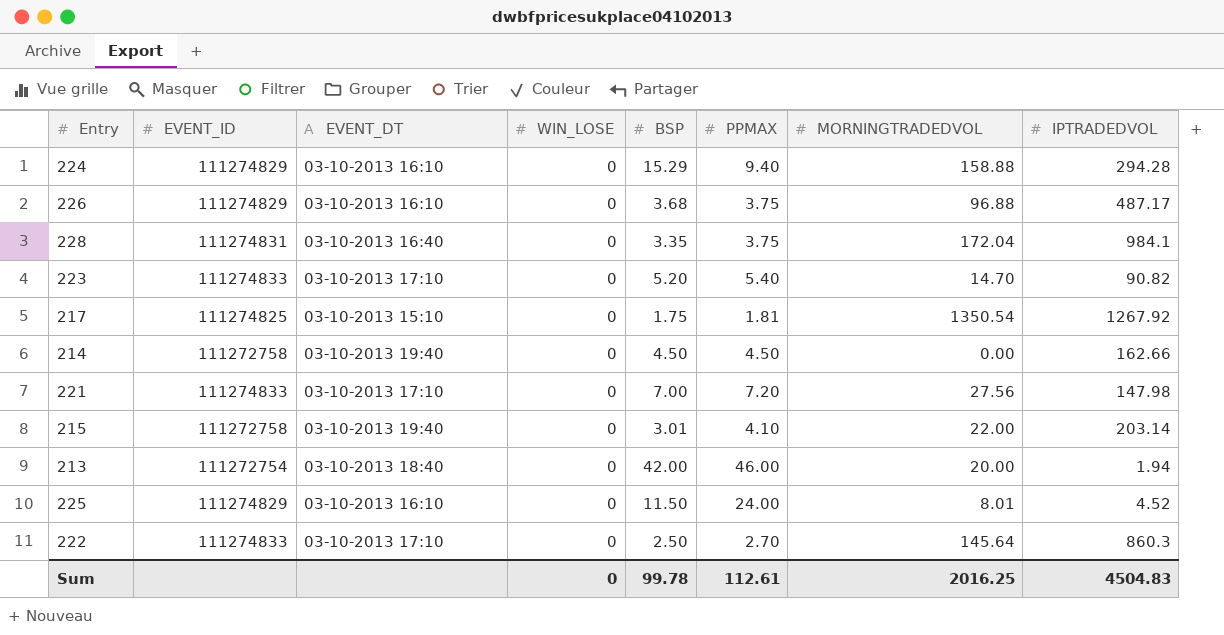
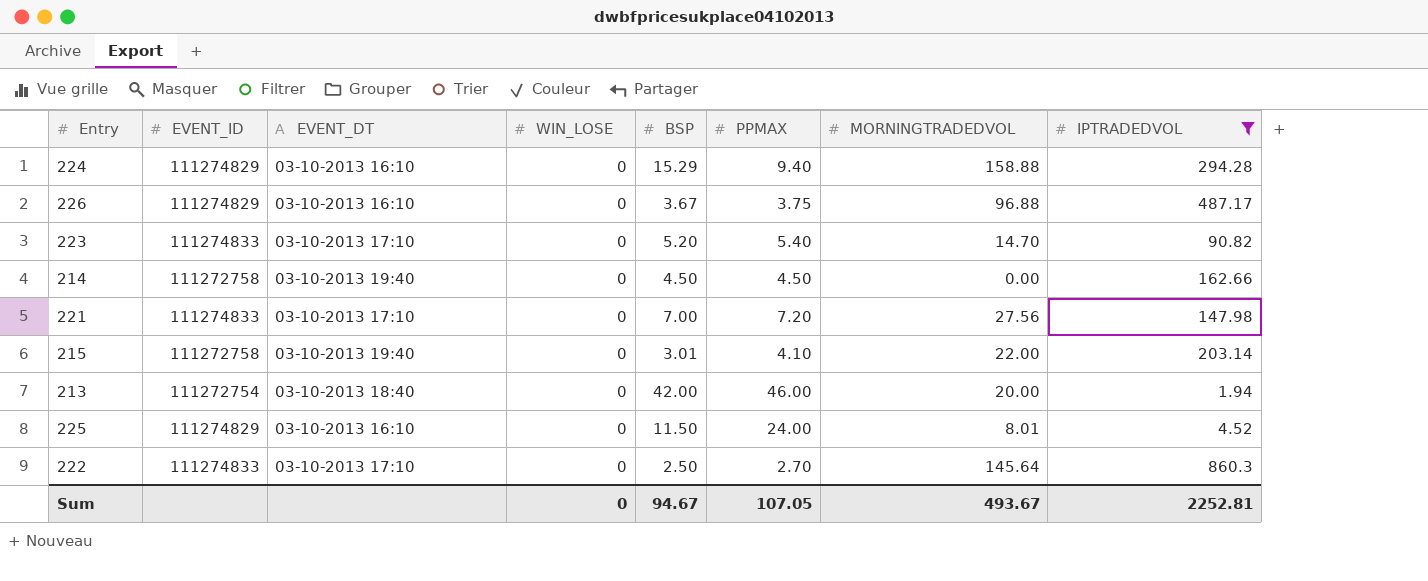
filter: none -> IPTRADEDVOL <= 860.3
226 | BSP: 3.68 -> 3.67
Sum | BSP: 99.78 -> 94.67
Sum | PPMAX: 112.61 -> 107.05
Sum | MORNINGTRADEDVOL: 2016.25 -> 493.67
Sum | IPTRADEDVOL: 4504.83 -> 2252.81

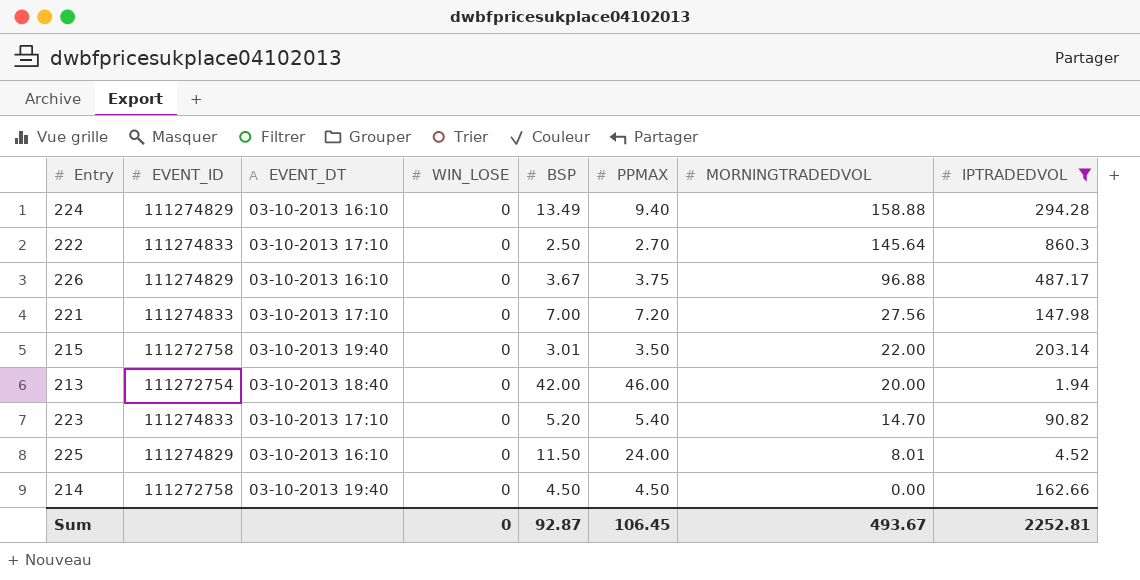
row order: none -> MORNINGTRADEDVOL descending
224 | BSP: 15.29 -> 13.49
215 | PPMAX: 4.10 -> 3.50
Sum | BSP: 94.67 -> 92.87
Sum | PPMAX: 107.05 -> 106.45

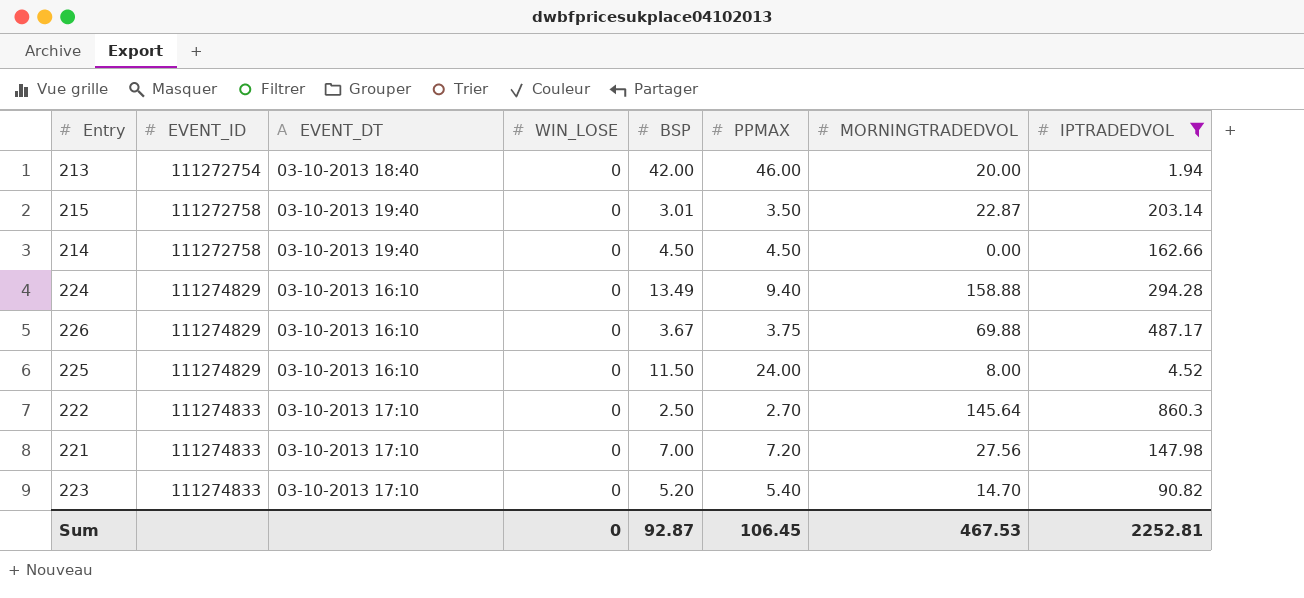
row order: MORNINGTRADEDVOL descending -> EVENT_ID ascending
215 | MORNINGTRADEDVOL: 22.00 -> 22.87
226 | MORNINGTRADEDVOL: 96.88 -> 69.88
225 | MORNINGTRADEDVOL: 8.01 -> 8.00
Sum | MORNINGTRADEDVOL: 493.67 -> 467.53

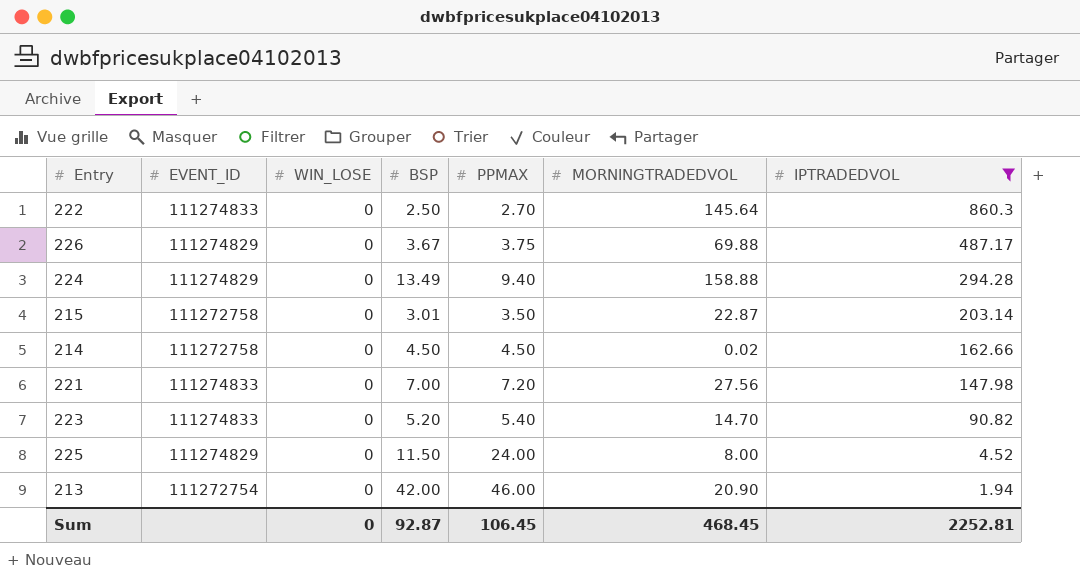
row order: EVENT_ID ascending -> IPTRADEDVOL descending
column EVENT_DT | position: 3 -> none
214 | MORNINGTRADEDVOL: 0.00 -> 0.02
213 | MORNINGTRADEDVOL: 20.00 -> 20.90
Sum | MORNINGTRADEDVOL: 467.53 -> 468.45

